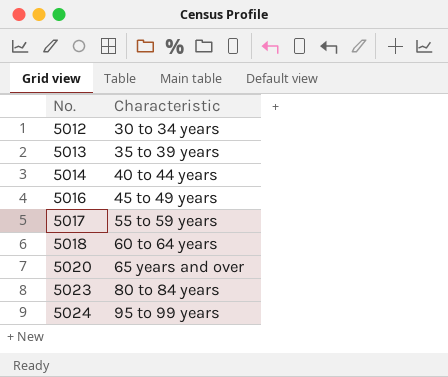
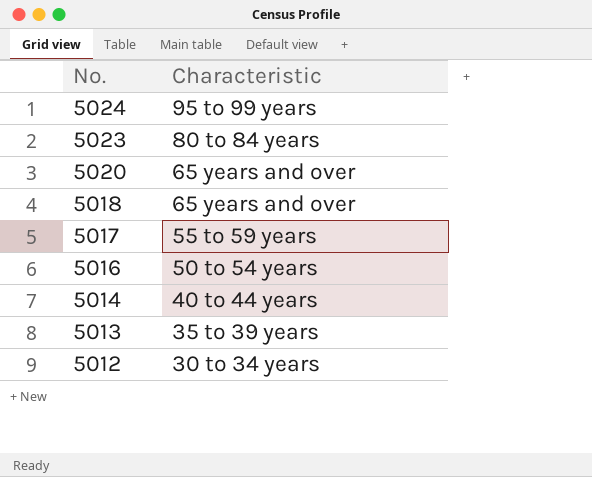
row order: No. ascending -> No. descending
5018 | Characteristic: 60 to 64 years -> 65 years and over
5016 | Characteristic: 45 to 49 years -> 50 to 54 years

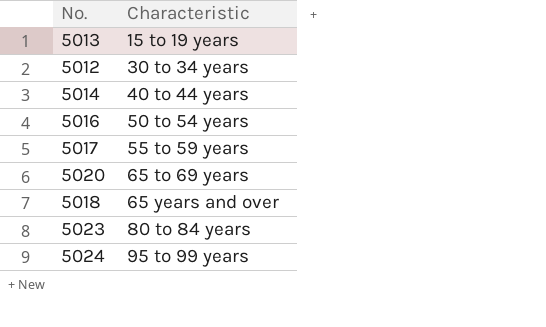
row order: No. descending -> Characteristic ascending
5013 | Characteristic: 35 to 39 years -> 15 to 19 years
5020 | Characteristic: 65 years and over -> 65 to 69 years

